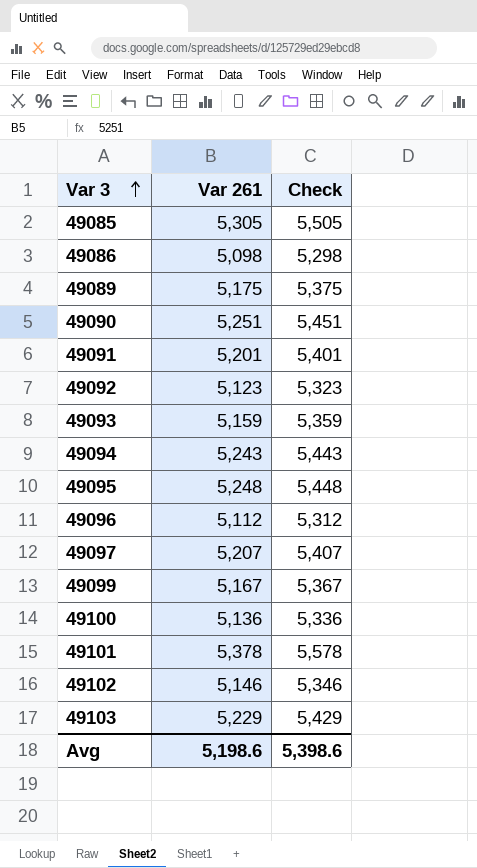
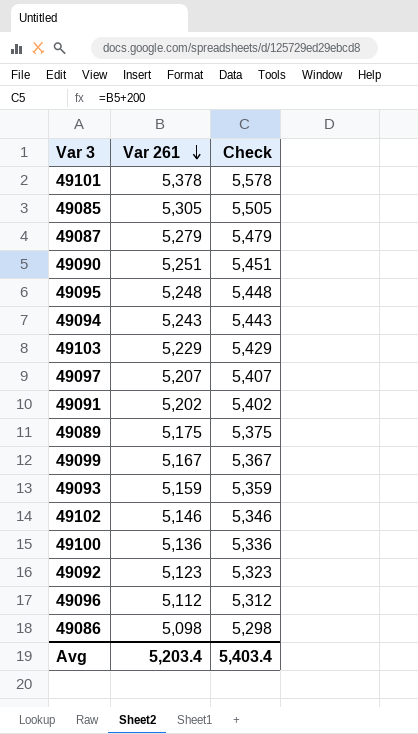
row order: Var 3 ascending -> Var 261 descending
row 49087: none -> 5,279 | 5,479
49091 | Var 261: 5,201 -> 5,202
49091 | Check: 5,401 -> 5,402
Avg | Var 261: 5,198.6 -> 5,203.4
Avg | Check: 5,398.6 -> 5,403.4

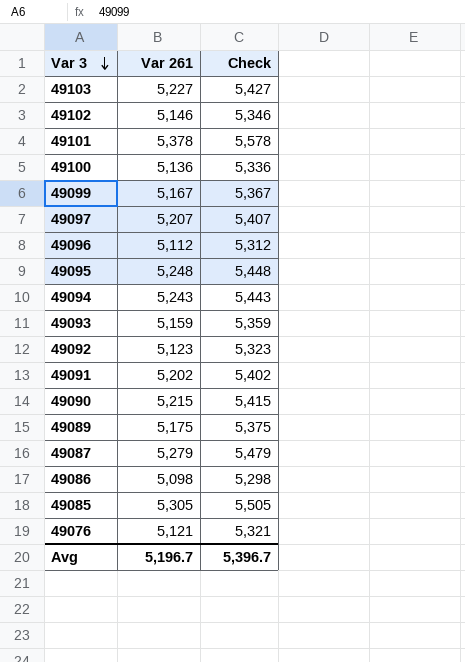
row order: Var 261 descending -> Var 3 descending
49103 | Var 261: 5,229 -> 5,227
49103 | Check: 5,429 -> 5,427
49090 | Var 261: 5,251 -> 5,215
49090 | Check: 5,451 -> 5,415
row 49076: none -> 5,121 | 5,321
Avg | Var 261: 5,203.4 -> 5,196.7
Avg | Check: 5,403.4 -> 5,396.7

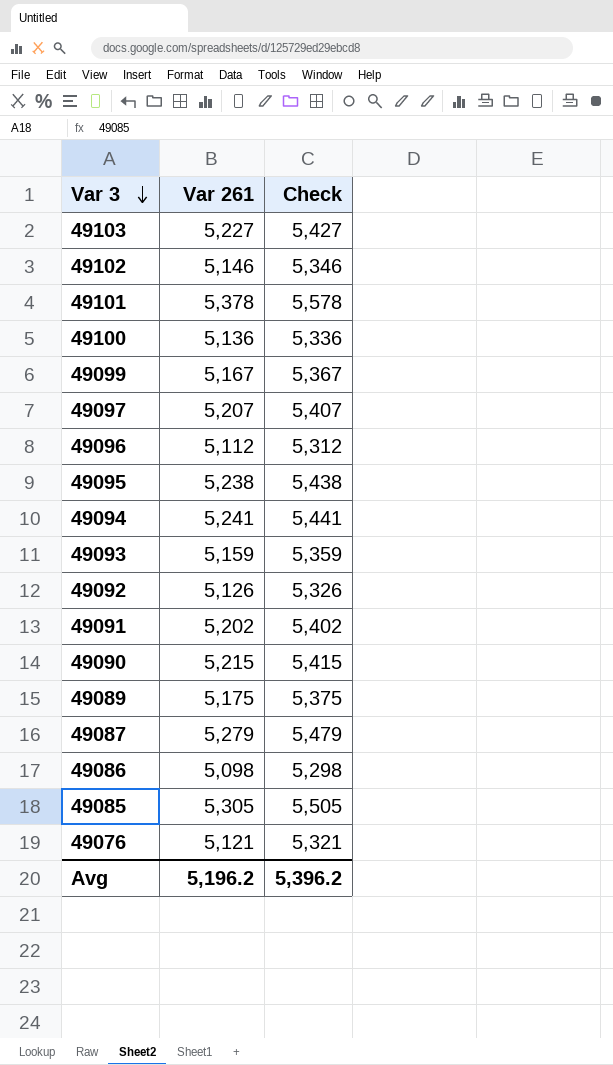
49095 | Var 261: 5,248 -> 5,238
49095 | Check: 5,448 -> 5,438
49094 | Var 261: 5,243 -> 5,241
49094 | Check: 5,443 -> 5,441
49092 | Var 261: 5,123 -> 5,126
49092 | Check: 5,323 -> 5,326
Avg | Var 261: 5,196.7 -> 5,196.2
Avg | Check: 5,396.7 -> 5,396.2

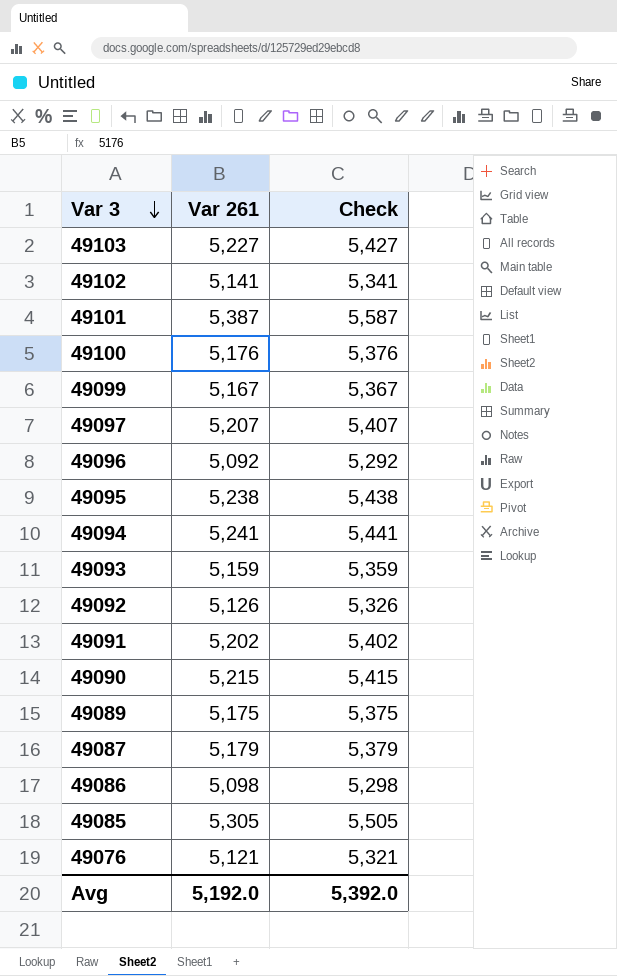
49102 | Var 261: 5,146 -> 5,141
49102 | Check: 5,346 -> 5,341
49101 | Var 261: 5,378 -> 5,387
49101 | Check: 5,578 -> 5,587
49100 | Var 261: 5,136 -> 5,176
49100 | Check: 5,336 -> 5,376
49096 | Var 261: 5,112 -> 5,092
49096 | Check: 5,312 -> 5,292
49087 | Var 261: 5,279 -> 5,179
49087 | Check: 5,479 -> 5,379
Avg | Var 261: 5,196.2 -> 5,192.0
Avg | Check: 5,396.2 -> 5,392.0

